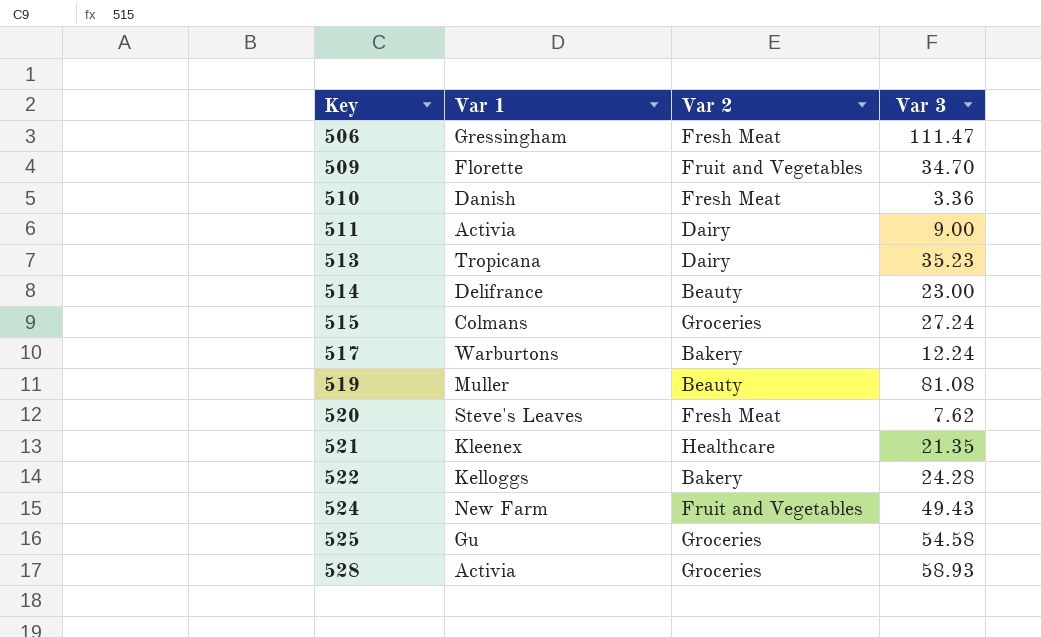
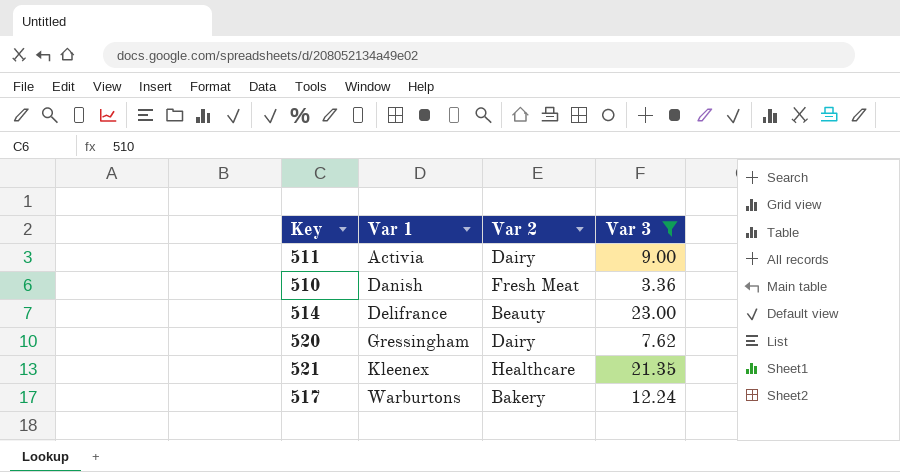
filter: none -> Var 3 <= 23.00
row order: Key ascending -> Var 1 ascending
520 | Var 1: Steve's Leaves -> Gressingham
520 | Var 2: Fresh Meat -> Dairy

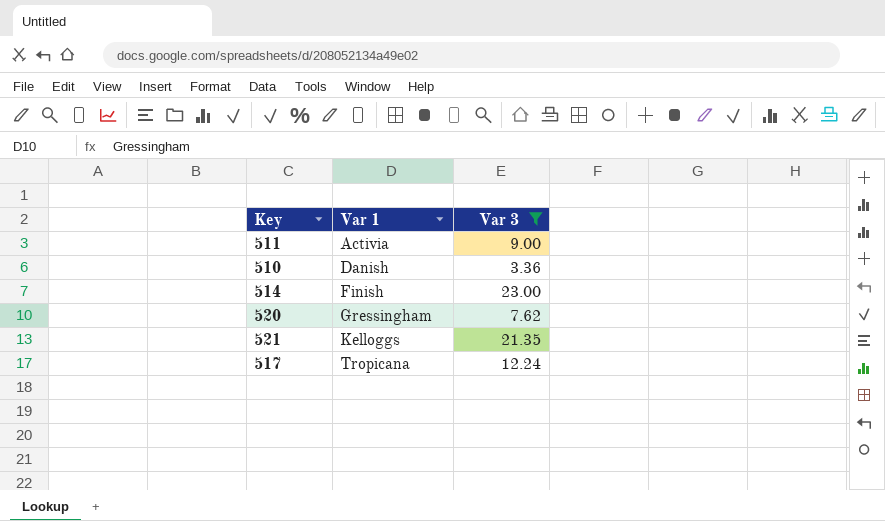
column Var 2 | position: 3 -> none
514 | Var 1: Delifrance -> Finish
521 | Var 1: Kleenex -> Kelloggs
517 | Var 1: Warburtons -> Tropicana

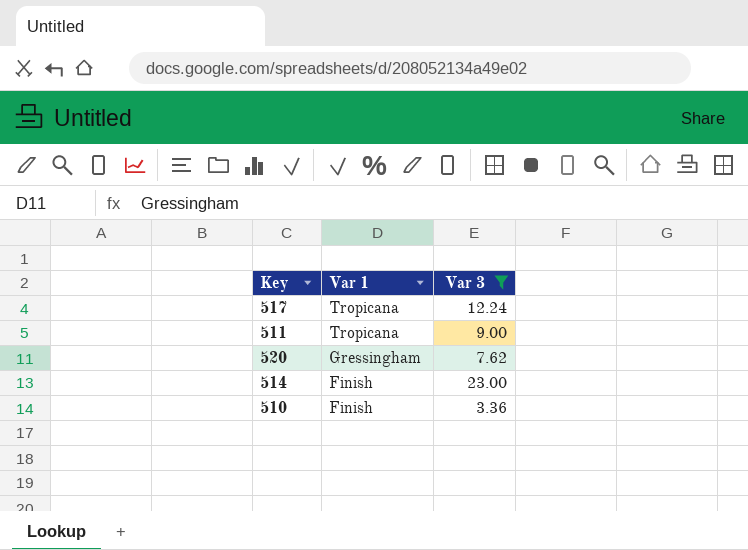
row order: Var 1 ascending -> Var 1 descending
row 521: Kelloggs | 21.35 -> none
511 | Var 1: Activia -> Tropicana
510 | Var 1: Danish -> Finish

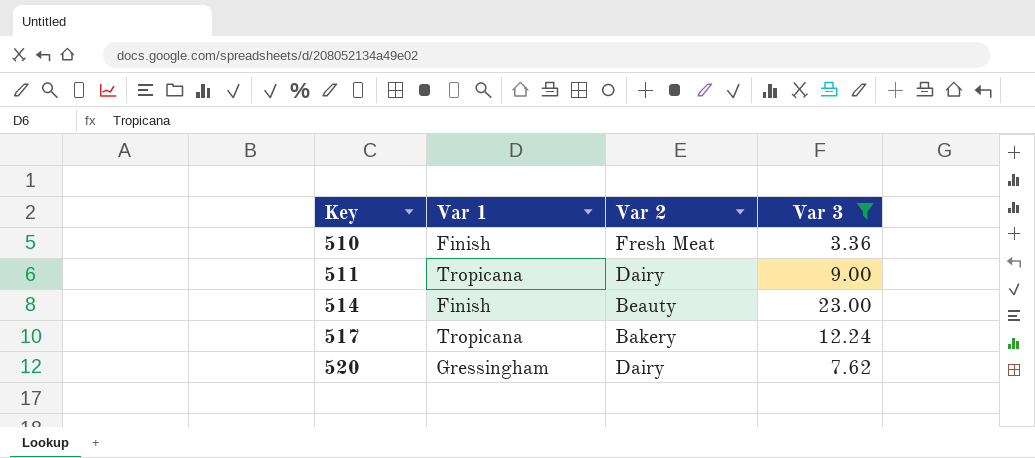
row order: Var 1 descending -> Key ascending
column Var 2 | position: none -> 3

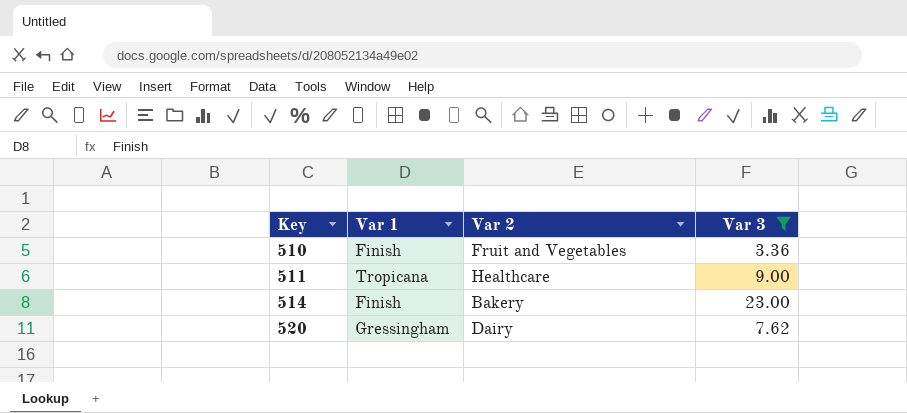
row 517: Tropicana | Bakery | 12.24 -> none
510 | Var 2: Fresh Meat -> Fruit and Vegetables
511 | Var 2: Dairy -> Healthcare
514 | Var 2: Beauty -> Bakery

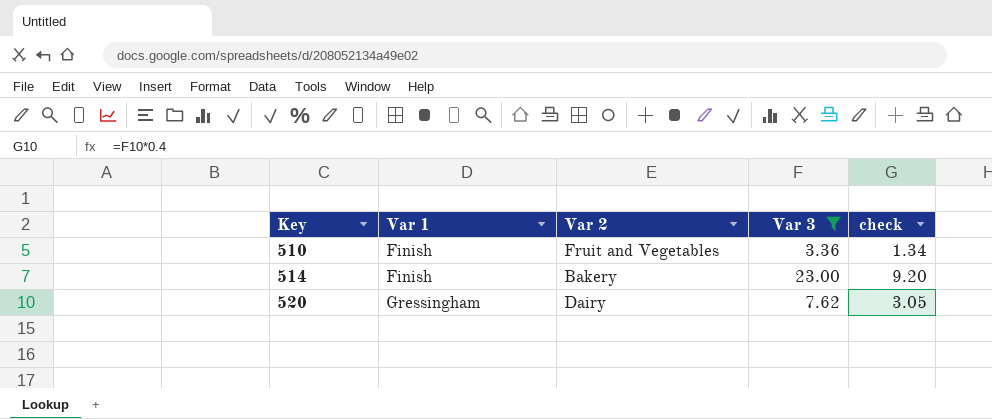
column check | formula: none -> [Var 3] * 0.4
row 511: Tropicana | Healthcare | 9.00 -> none

